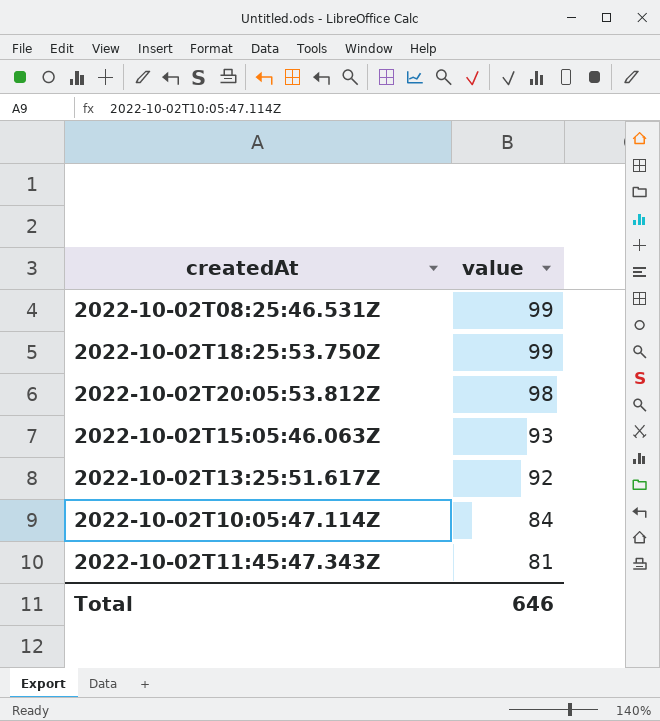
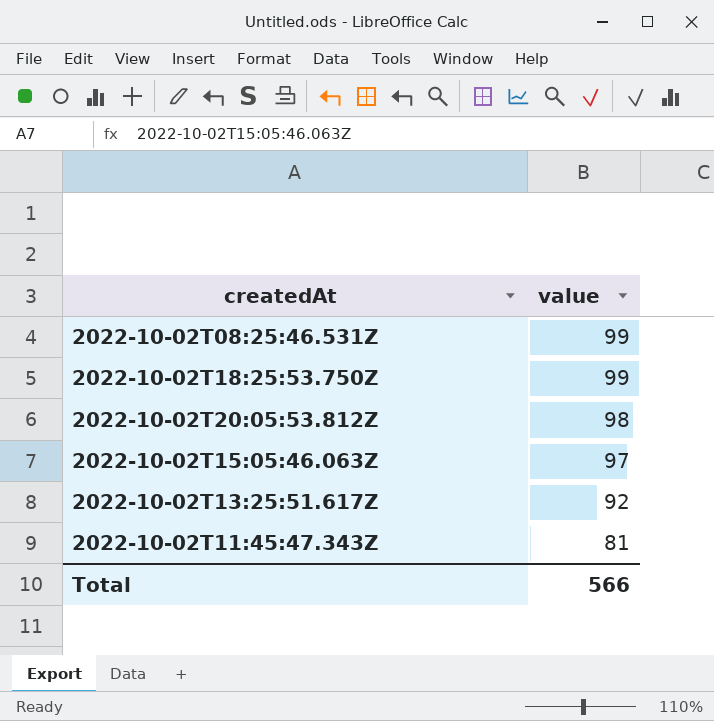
row 2022-10-02T10:05:47.114Z: 84 -> none
2022-10-02T15:05:46.063Z | value: 93 -> 97
Total | value: 646 -> 566

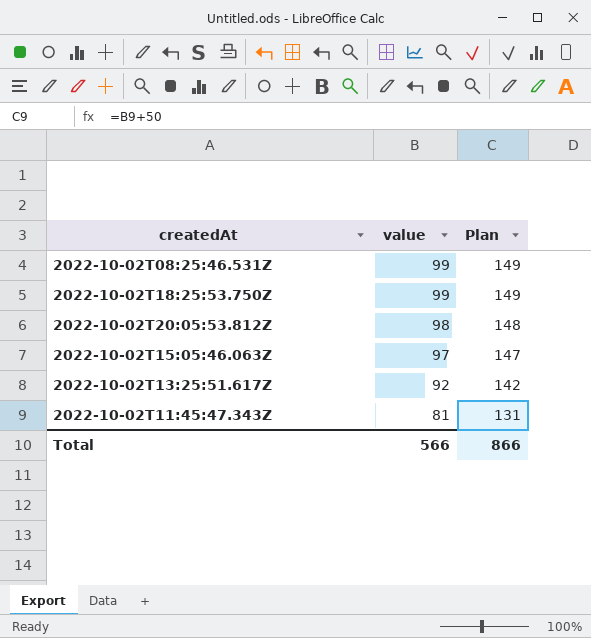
column Plan | formula: none -> [value] + 50

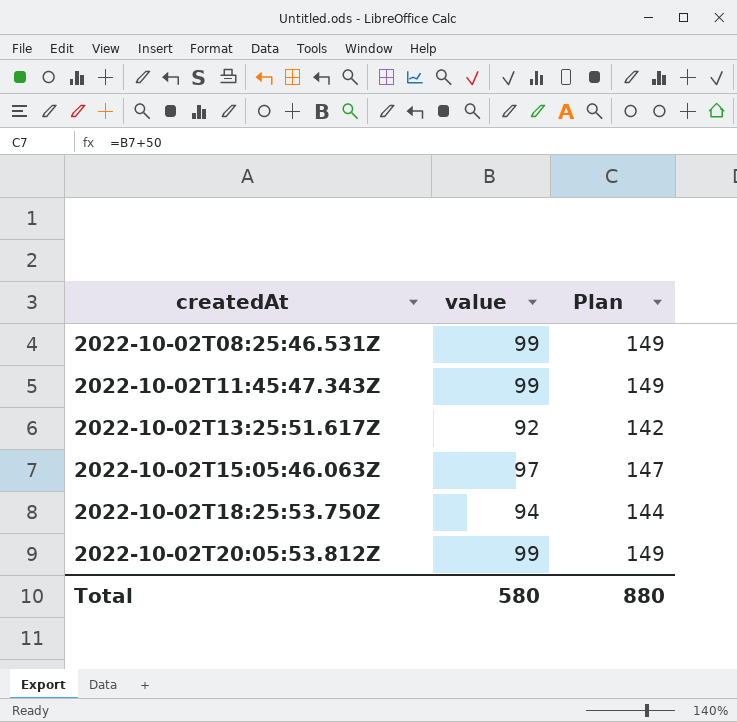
row order: value descending -> createdAt ascending
2022-10-02T11:45:47.343Z | value: 81 -> 99
2022-10-02T11:45:47.343Z | Plan: 131 -> 149
2022-10-02T18:25:53.750Z | value: 99 -> 94
2022-10-02T18:25:53.750Z | Plan: 149 -> 144
2022-10-02T20:05:53.812Z | value: 98 -> 99
2022-10-02T20:05:53.812Z | Plan: 148 -> 149
Total | value: 566 -> 580
Total | Plan: 866 -> 880

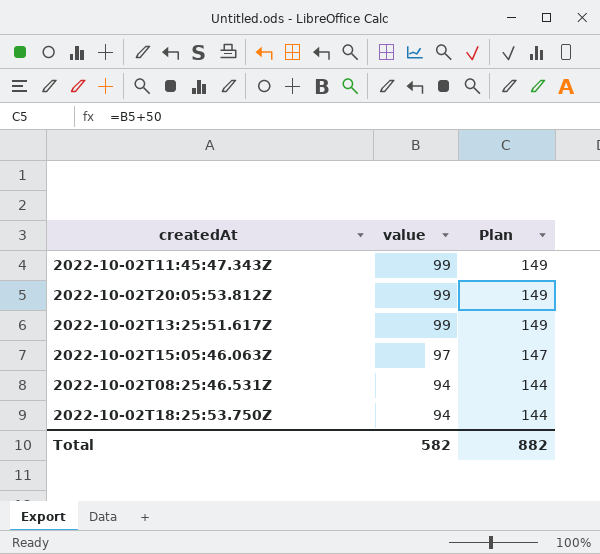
row order: createdAt ascending -> value descending
2022-10-02T13:25:51.617Z | value: 92 -> 99
2022-10-02T13:25:51.617Z | Plan: 142 -> 149
2022-10-02T08:25:46.531Z | value: 99 -> 94
2022-10-02T08:25:46.531Z | Plan: 149 -> 144
Total | value: 580 -> 582
Total | Plan: 880 -> 882

